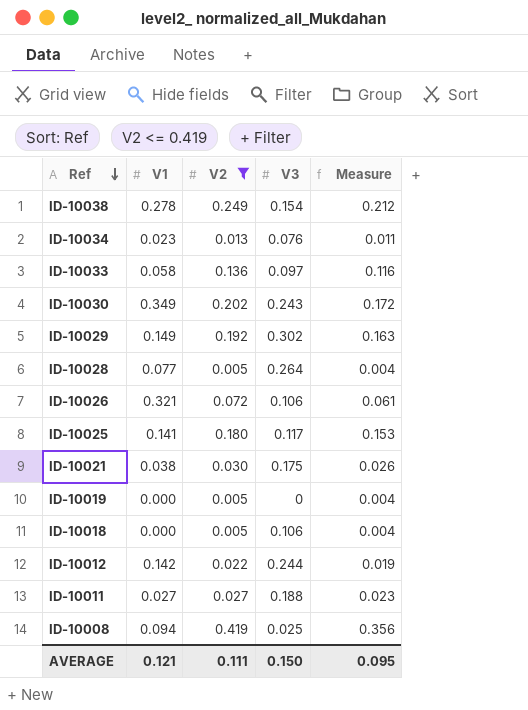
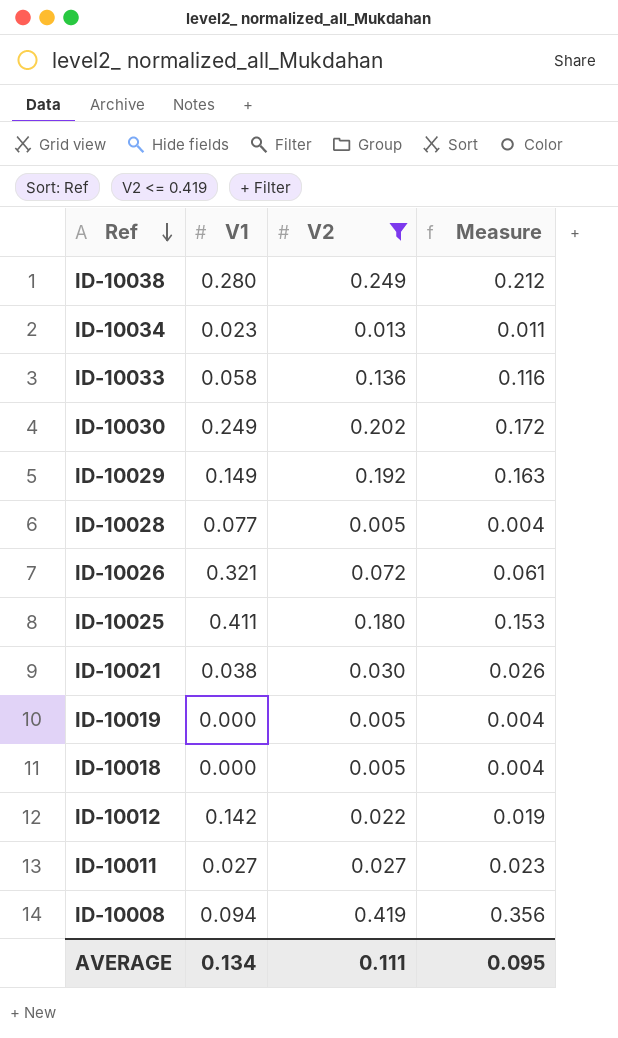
column V3 | position: 4 -> none
ID-10038 | V1: 0.278 -> 0.280
ID-10030 | V1: 0.349 -> 0.249
ID-10025 | V1: 0.141 -> 0.411
AVERAGE | V1: 0.121 -> 0.134

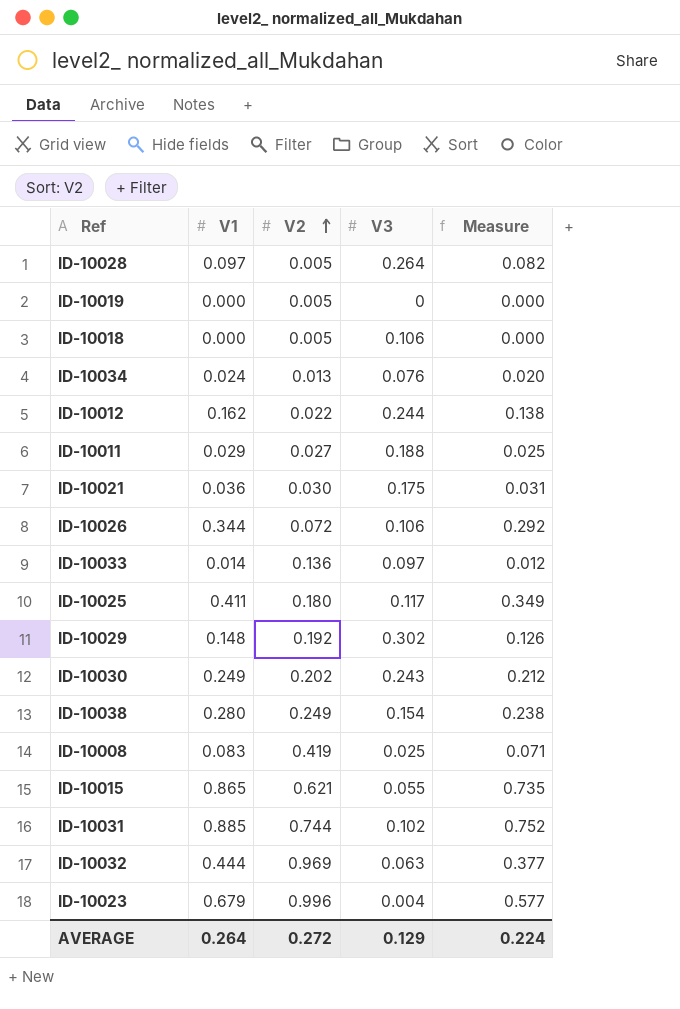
filter: V2 <= 0.419 -> none
row order: Ref descending -> V2 ascending
column V3 | position: none -> 4
column Measure | formula: [V2] * 0.85 -> [V1] * 0.85
ID-10028 | V1: 0.077 -> 0.097
ID-10034 | V1: 0.023 -> 0.024
ID-10012 | V1: 0.142 -> 0.162
ID-10011 | V1: 0.027 -> 0.029
ID-10021 | V1: 0.038 -> 0.036
ID-10026 | V1: 0.321 -> 0.344
ID-10033 | V1: 0.058 -> 0.014
ID-10029 | V1: 0.149 -> 0.148
ID-10008 | V1: 0.094 -> 0.083
AVERAGE | V1: 0.134 -> 0.264
AVERAGE | V2: 0.111 -> 0.272
AVERAGE | Measure: 0.095 -> 0.224

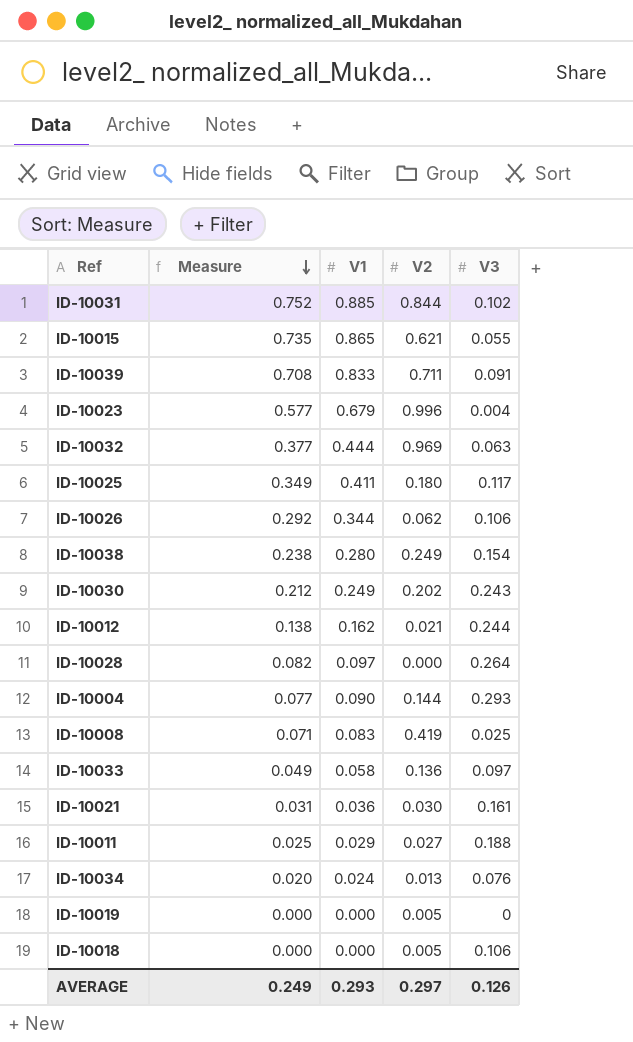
row order: V2 ascending -> Measure descending
column Measure | position: 5 -> 2
row ID-10029: 0.148 | 0.192 | 0.302 | 0.126 -> none
ID-10031 | V2: 0.744 -> 0.844
row ID-10039: none -> 0.708 | 0.833 | 0.711 | 0.091
ID-10026 | V2: 0.072 -> 0.062
ID-10012 | V2: 0.022 -> 0.021
ID-10028 | V2: 0.005 -> 0.000
row ID-10004: none -> 0.077 | 0.090 | 0.144 | 0.293
ID-10033 | Measure: 0.012 -> 0.049
ID-10033 | V1: 0.014 -> 0.058
ID-10021 | V3: 0.175 -> 0.161
AVERAGE | Measure: 0.224 -> 0.249
AVERAGE | V1: 0.264 -> 0.293
AVERAGE | V2: 0.272 -> 0.297
AVERAGE | V3: 0.129 -> 0.126

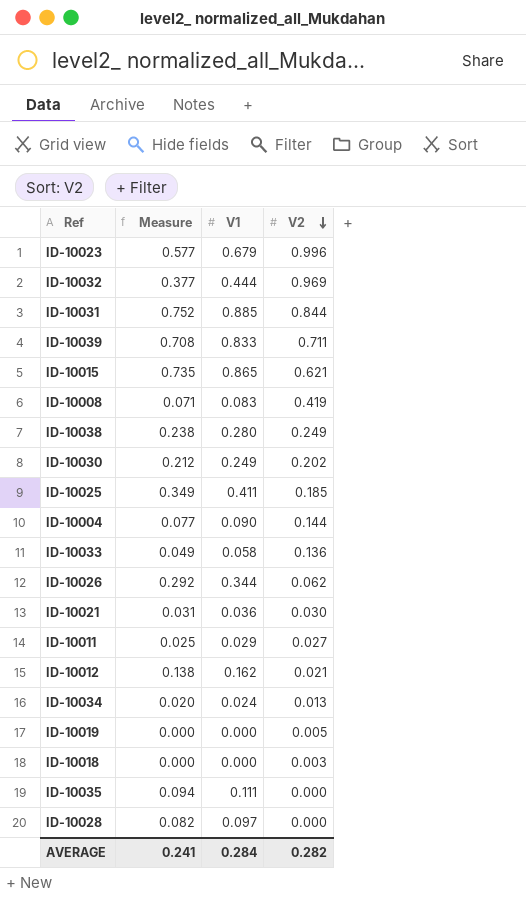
row order: Measure descending -> V2 descending
column V3 | position: 5 -> none
ID-10025 | V2: 0.180 -> 0.185
ID-10018 | V2: 0.005 -> 0.003
row ID-10035: none -> 0.094 | 0.111 | 0.000
AVERAGE | Measure: 0.249 -> 0.241
AVERAGE | V1: 0.293 -> 0.284
AVERAGE | V2: 0.297 -> 0.282

